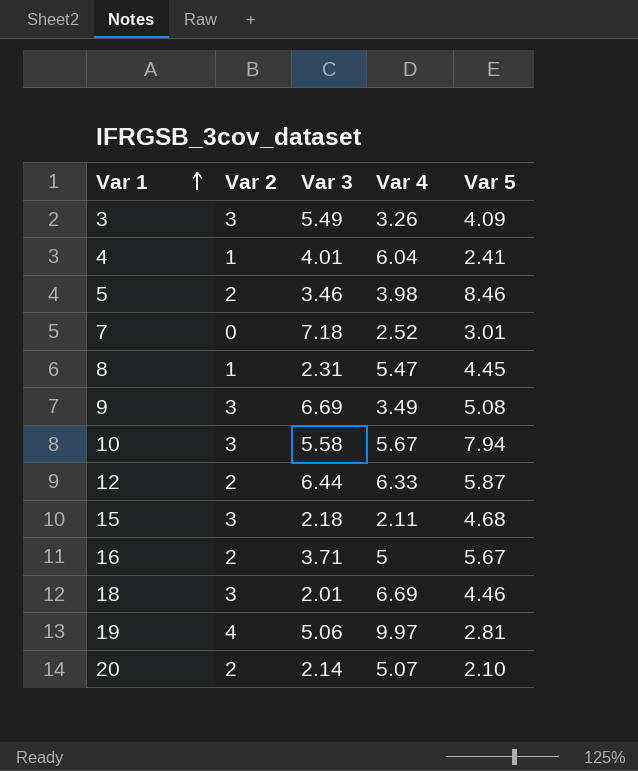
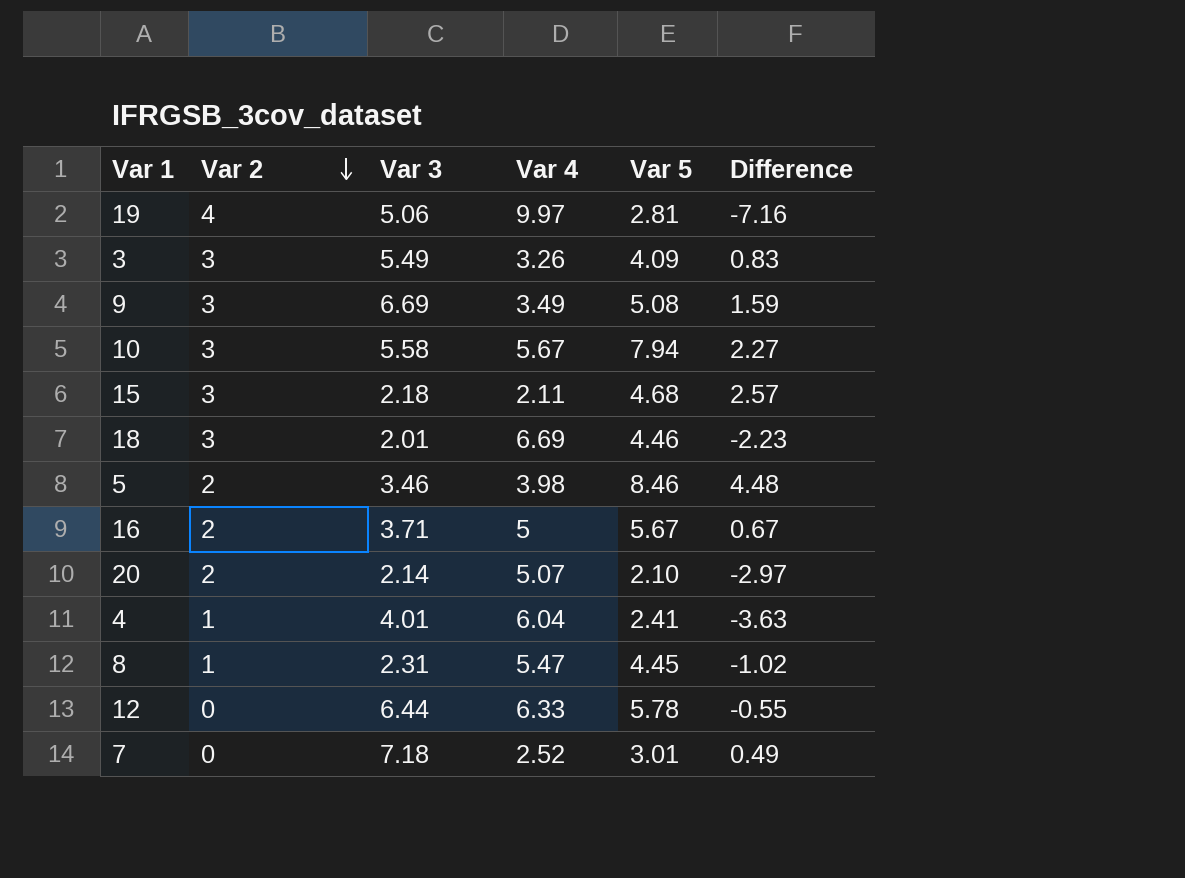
row order: Var 1 ascending -> Var 2 descending
column Difference | formula: none -> [Var 5] - [Var 4]
12 | Var 2: 2 -> 0
12 | Var 5: 5.87 -> 5.78

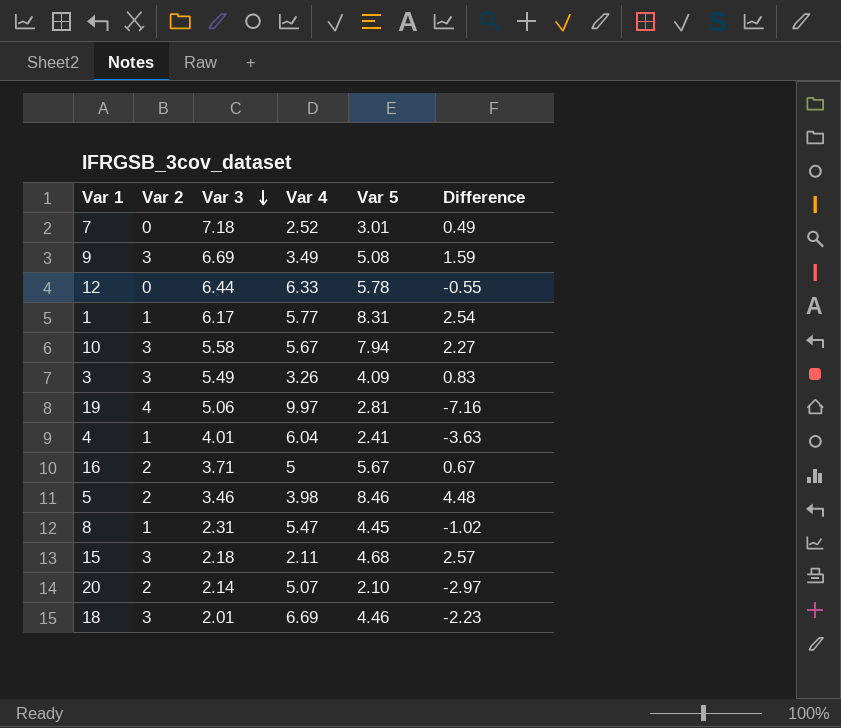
row order: Var 2 descending -> Var 3 descending
row 1: none -> 1 | 6.17 | 5.77 | 8.31 | 2.54

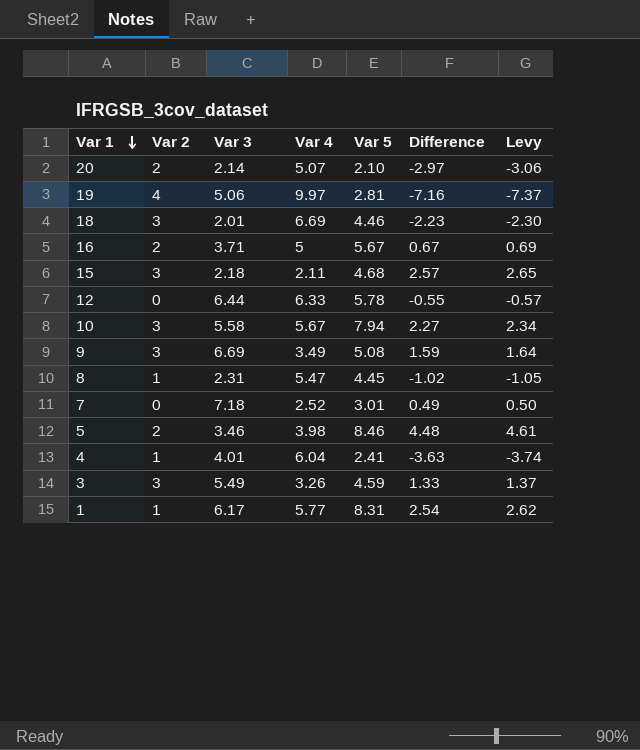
row order: Var 3 descending -> Var 1 descending
column Levy | formula: none -> [Difference] * 1.03
3 | Var 5: 4.09 -> 4.59
3 | Difference: 0.83 -> 1.33

